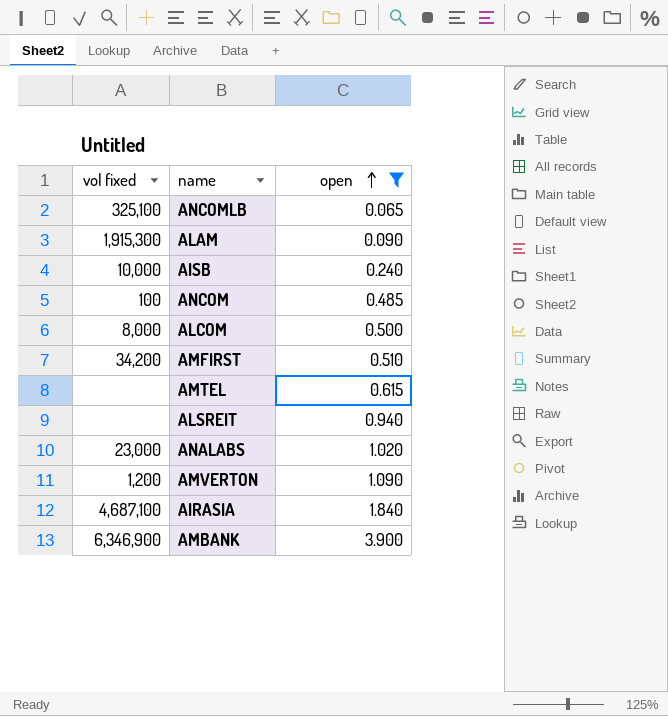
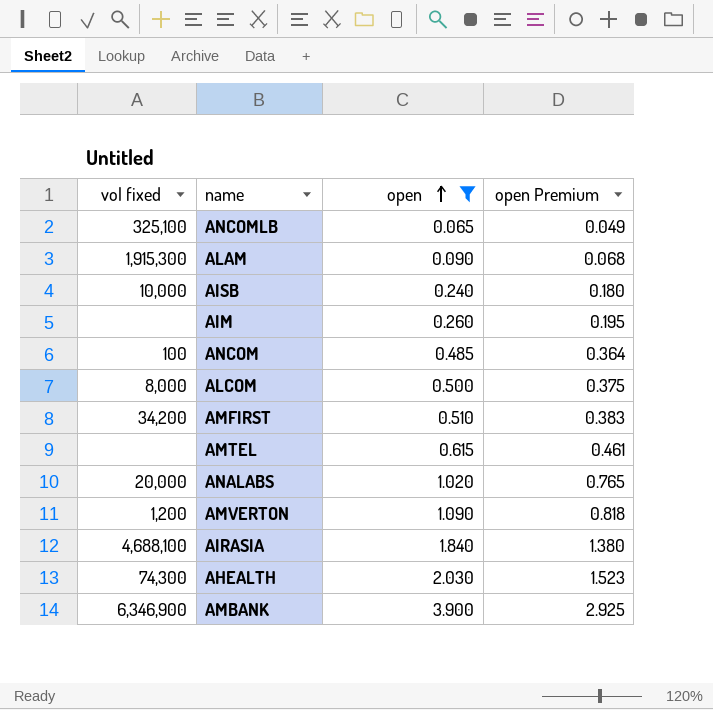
column open Premium | formula: none -> [open] * 0.75
row ALSREIT: none | 0.940 -> none
row AIM: none -> none | 0.260 | 0.195
ANALABS | vol fixed: 23,000 -> 20,000
AIRASIA | vol fixed: 4,687,100 -> 4,688,100
row AHEALTH: none -> 74,300 | 2.030 | 1.523

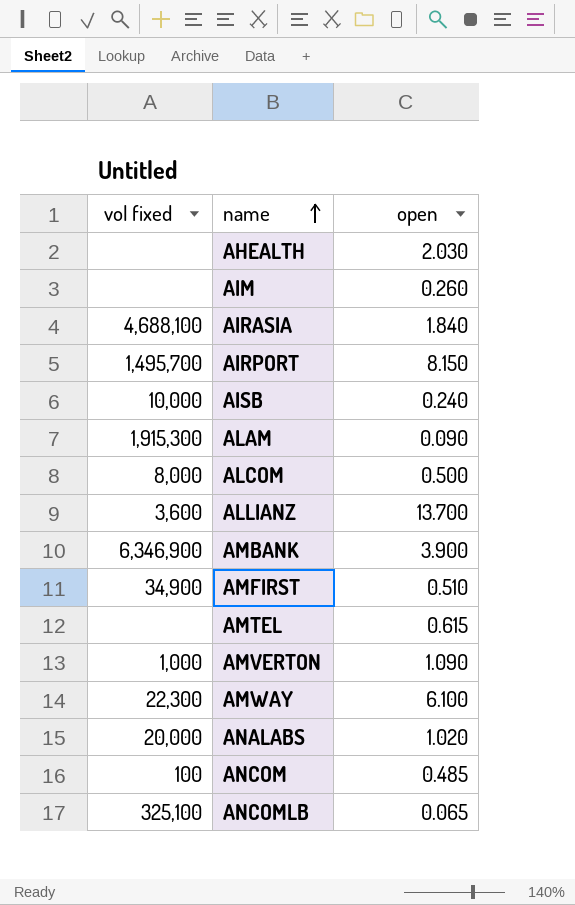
filter: open <= 3.900 -> none
row order: open ascending -> name ascending
column open Premium | formula: [open] * 0.75 -> none
AHEALTH | vol fixed: 74,300 -> none
AMFIRST | vol fixed: 34,200 -> 34,900
AMVERTON | vol fixed: 1,200 -> 1,000

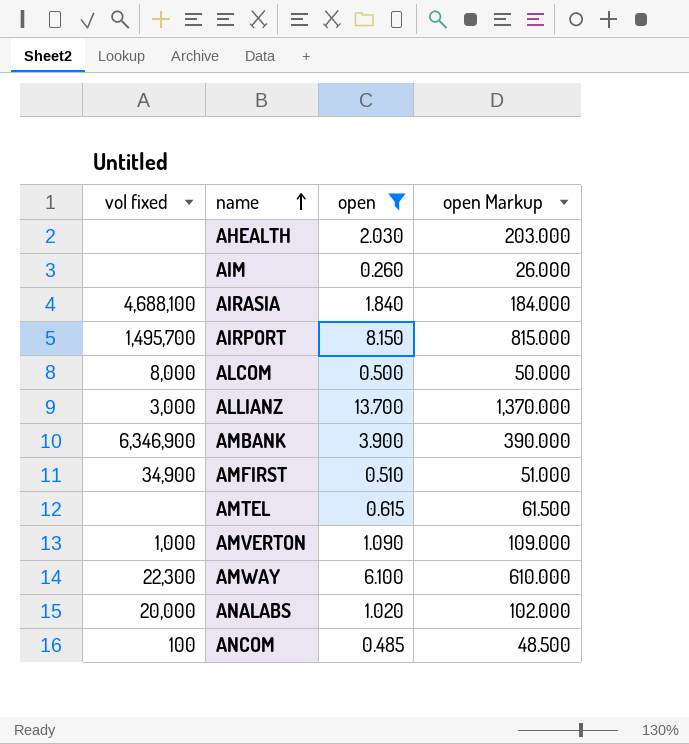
filter: none -> open >= 0.260
column open Markup | formula: none -> [open] * 100
ALLIANZ | vol fixed: 3,600 -> 3,000

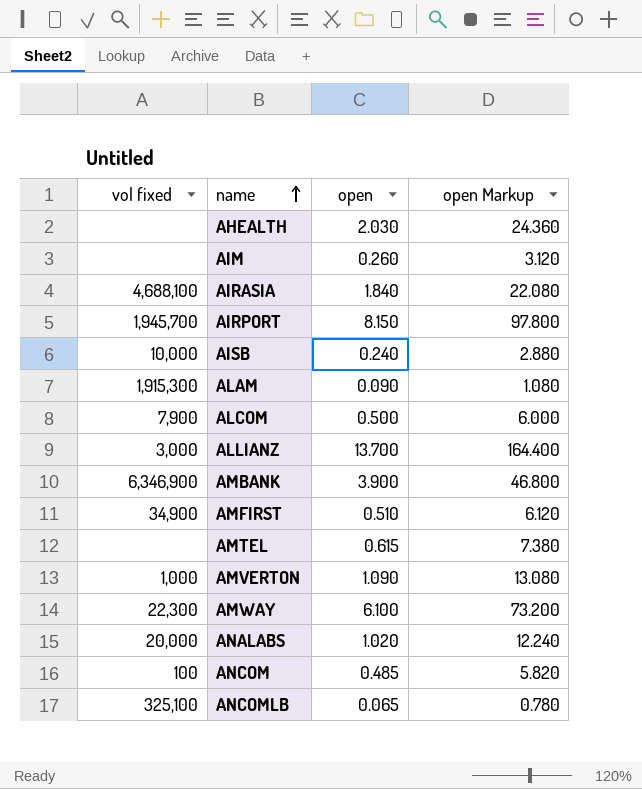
filter: open >= 0.260 -> none
column open Markup | formula: [open] * 100 -> [open] * 12
AIRPORT | vol fixed: 1,495,700 -> 1,945,700
ALCOM | vol fixed: 8,000 -> 7,900

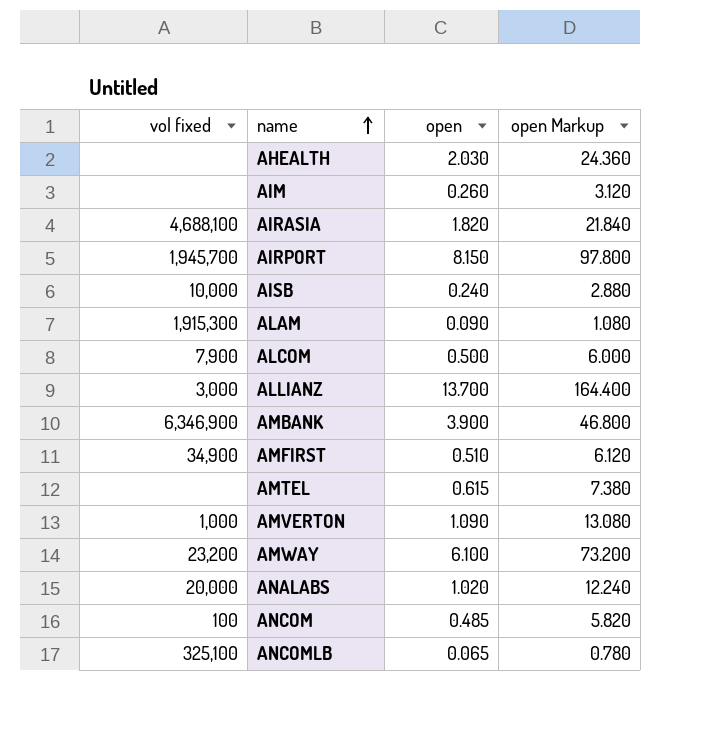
AIRASIA | open: 1.840 -> 1.820
AIRASIA | open Markup: 22.080 -> 21.840
AMWAY | vol fixed: 22,300 -> 23,200

